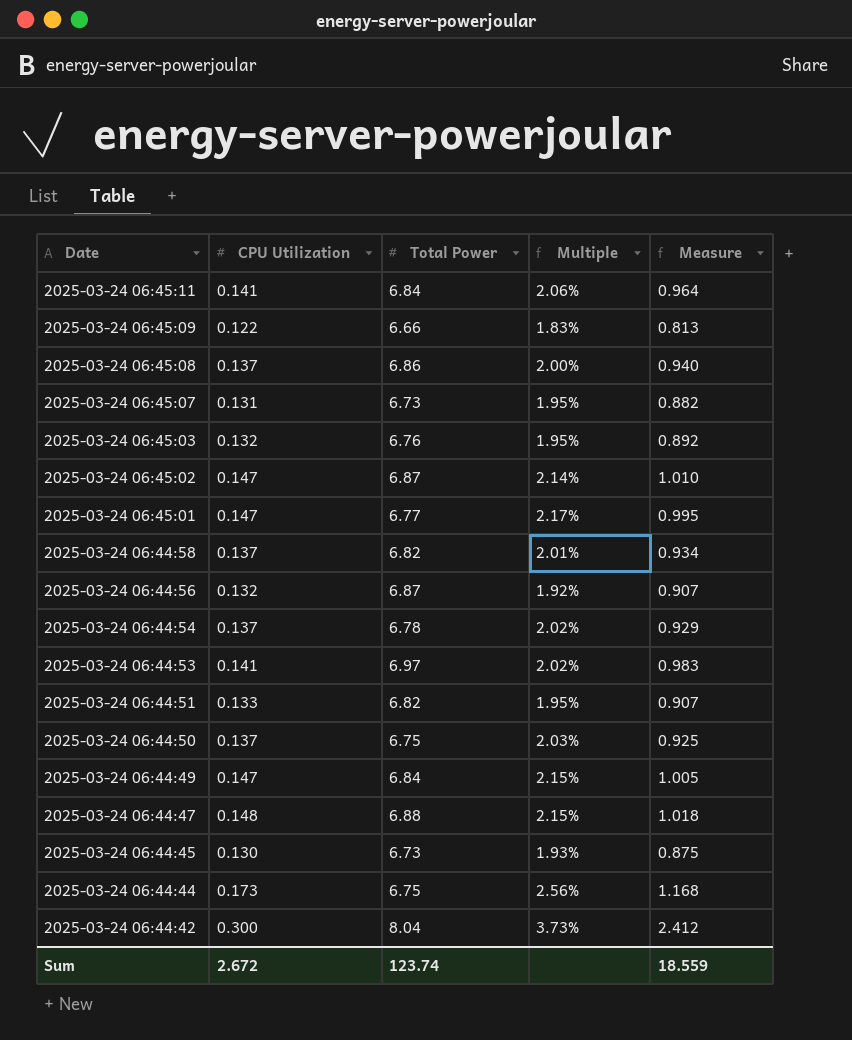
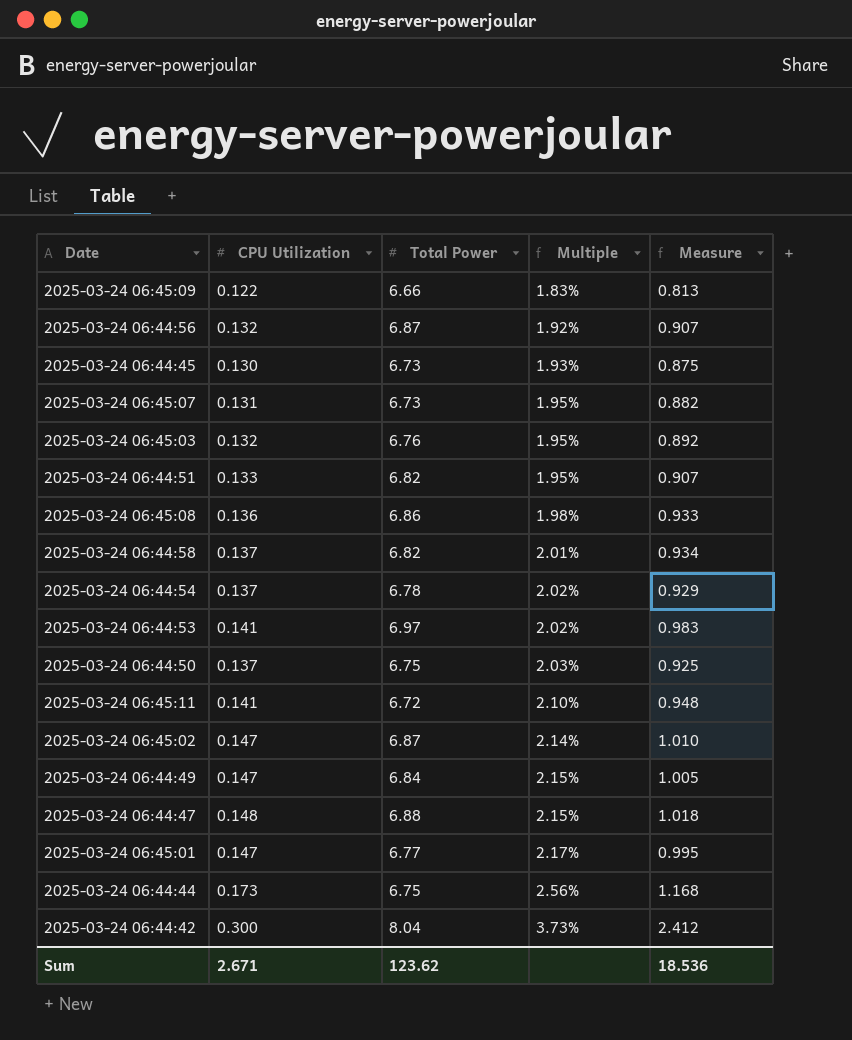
row order: Date descending -> Multiple ascending
2025-03-24 06:45:08 | CPU Utilization: 0.137 -> 0.136
2025-03-24 06:45:08 | Multiple: 2.00% -> 1.98%
2025-03-24 06:45:08 | Measure: 0.940 -> 0.933
2025-03-24 06:45:11 | Total Power: 6.84 -> 6.72
2025-03-24 06:45:11 | Multiple: 2.06% -> 2.10%
2025-03-24 06:45:11 | Measure: 0.964 -> 0.948
Sum | CPU Utilization: 2.672 -> 2.671
Sum | Total Power: 123.74 -> 123.62
Sum | Measure: 18.559 -> 18.536

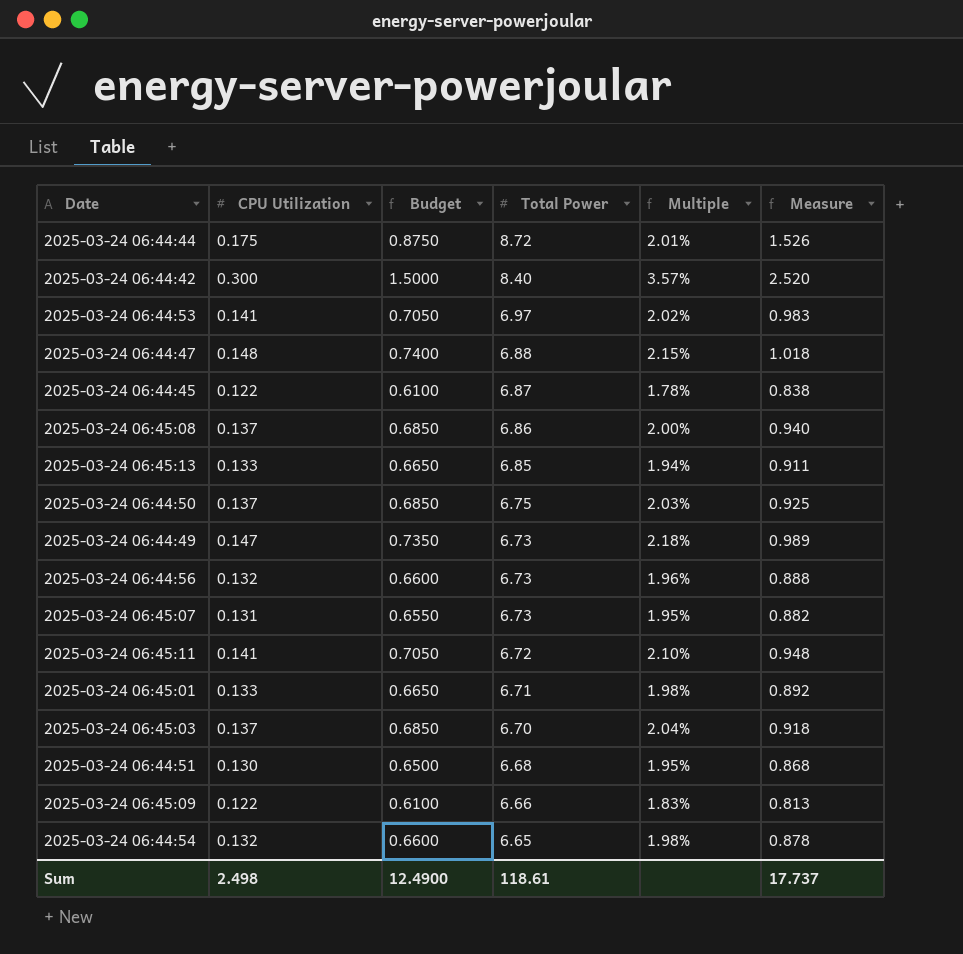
row order: Multiple ascending -> Total Power descending
column Budget | formula: none -> [CPU Utilization] * 5
row 2025-03-24 06:44:58: 0.137 | 6.82 | 2.01% | 0.934 -> none
row 2025-03-24 06:45:02: 0.147 | 6.87 | 2.14% | 1.010 -> none
2025-03-24 06:44:44 | CPU Utilization: 0.173 -> 0.175
2025-03-24 06:44:44 | Total Power: 6.75 -> 8.72
2025-03-24 06:44:44 | Multiple: 2.56% -> 2.01%
2025-03-24 06:44:44 | Measure: 1.168 -> 1.526
2025-03-24 06:44:42 | Total Power: 8.04 -> 8.40
2025-03-24 06:44:42 | Multiple: 3.73% -> 3.57%
2025-03-24 06:44:42 | Measure: 2.412 -> 2.520
2025-03-24 06:44:45 | CPU Utilization: 0.130 -> 0.122
2025-03-24 06:44:45 | Total Power: 6.73 -> 6.87
2025-03-24 06:44:45 | Multiple: 1.93% -> 1.78%
2025-03-24 06:44:45 | Measure: 0.875 -> 0.838
2025-03-24 06:45:08 | CPU Utilization: 0.136 -> 0.137
2025-03-24 06:45:08 | Multiple: 1.98% -> 2.00%
2025-03-24 06:45:08 | Measure: 0.933 -> 0.940
row 2025-03-24 06:45:13: none -> 0.133 | 0.6650 | 6.85 | 1.94% | 0.911
2025-03-24 06:44:49 | Total Power: 6.84 -> 6.73
2025-03-24 06:44:49 | Multiple: 2.15% -> 2.18%
2025-03-24 06:44:49 | Measure: 1.005 -> 0.989
2025-03-24 06:44:56 | Total Power: 6.87 -> 6.73
2025-03-24 06:44:56 | Multiple: 1.92% -> 1.96%
2025-03-24 06:44:56 | Measure: 0.907 -> 0.888
2025-03-24 06:45:01 | CPU Utilization: 0.147 -> 0.133
2025-03-24 06:45:01 | Total Power: 6.77 -> 6.71
2025-03-24 06:45:01 | Multiple: 2.17% -> 1.98%
2025-03-24 06:45:01 | Measure: 0.995 -> 0.892
2025-03-24 06:45:03 | CPU Utilization: 0.132 -> 0.137
2025-03-24 06:45:03 | Total Power: 6.76 -> 6.70
2025-03-24 06:45:03 | Multiple: 1.95% -> 2.04%
2025-03-24 06:45:03 | Measure: 0.892 -> 0.918
2025-03-24 06:44:51 | CPU Utilization: 0.133 -> 0.130
2025-03-24 06:44:51 | Total Power: 6.82 -> 6.68
2025-03-24 06:44:51 | Measure: 0.907 -> 0.868
2025-03-24 06:44:54 | CPU Utilization: 0.137 -> 0.132
2025-03-24 06:44:54 | Total Power: 6.78 -> 6.65
2025-03-24 06:44:54 | Multiple: 2.02% -> 1.98%
2025-03-24 06:44:54 | Measure: 0.929 -> 0.878
Sum | CPU Utilization: 2.671 -> 2.498
Sum | Total Power: 123.62 -> 118.61
Sum | Measure: 18.536 -> 17.737

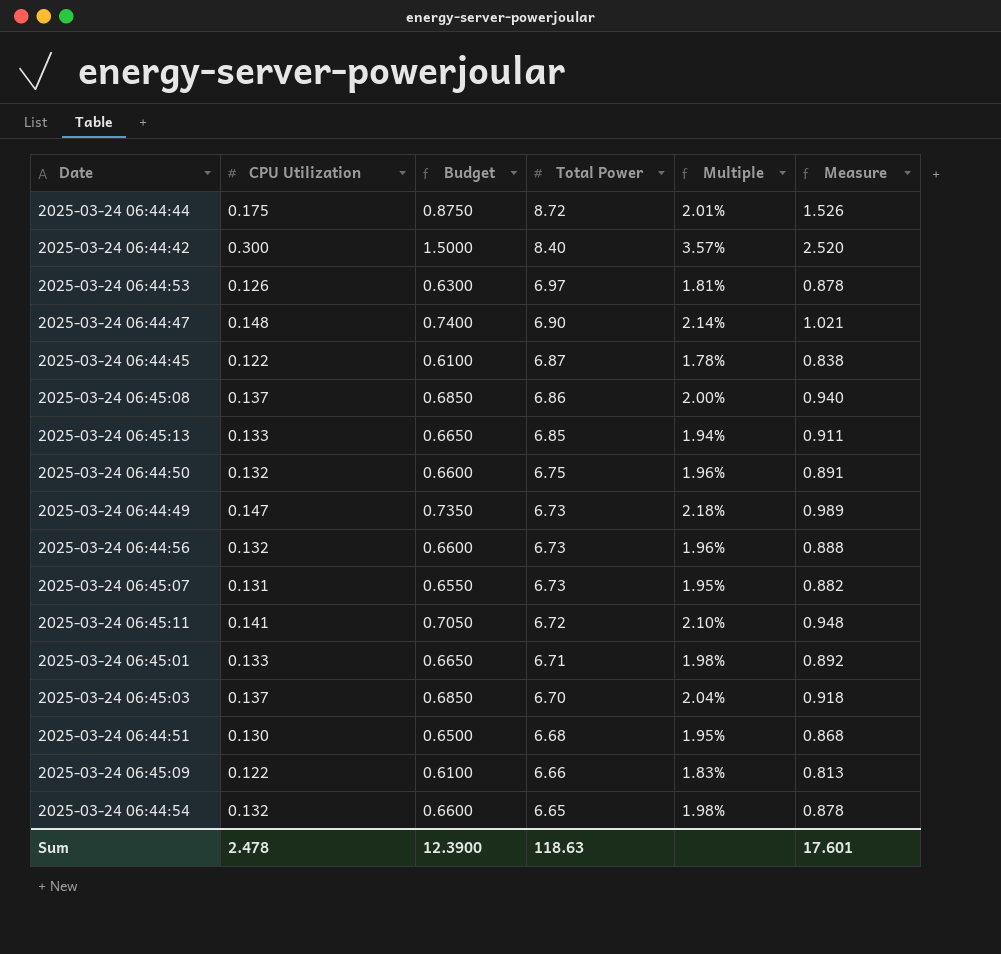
2025-03-24 06:44:53 | CPU Utilization: 0.141 -> 0.126
2025-03-24 06:44:53 | Budget: 0.7050 -> 0.6300
2025-03-24 06:44:53 | Multiple: 2.02% -> 1.81%
2025-03-24 06:44:53 | Measure: 0.983 -> 0.878
2025-03-24 06:44:47 | Total Power: 6.88 -> 6.90
2025-03-24 06:44:47 | Multiple: 2.15% -> 2.14%
2025-03-24 06:44:47 | Measure: 1.018 -> 1.021
2025-03-24 06:44:50 | CPU Utilization: 0.137 -> 0.132
2025-03-24 06:44:50 | Budget: 0.6850 -> 0.6600
2025-03-24 06:44:50 | Multiple: 2.03% -> 1.96%
2025-03-24 06:44:50 | Measure: 0.925 -> 0.891
Sum | CPU Utilization: 2.498 -> 2.478
Sum | Budget: 12.4900 -> 12.3900
Sum | Total Power: 118.61 -> 118.63
Sum | Measure: 17.737 -> 17.601

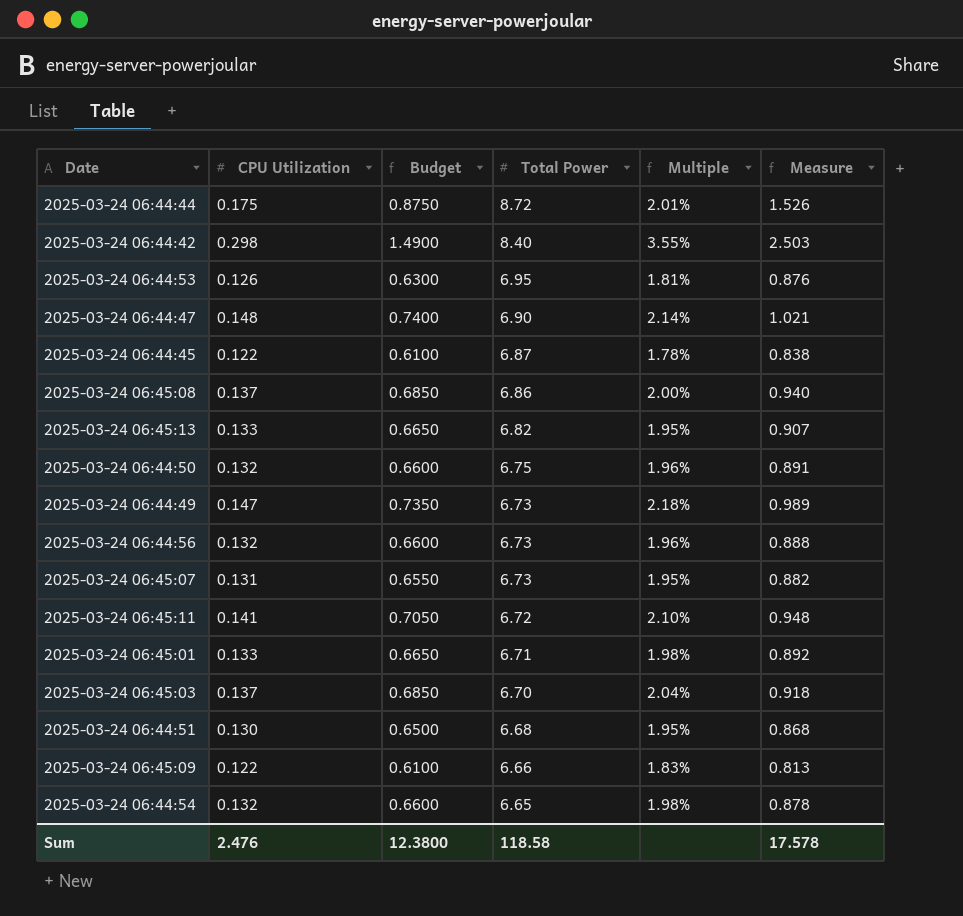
2025-03-24 06:44:42 | CPU Utilization: 0.300 -> 0.298
2025-03-24 06:44:42 | Budget: 1.5000 -> 1.4900
2025-03-24 06:44:42 | Multiple: 3.57% -> 3.55%
2025-03-24 06:44:42 | Measure: 2.520 -> 2.503
2025-03-24 06:44:53 | Total Power: 6.97 -> 6.95
2025-03-24 06:44:53 | Measure: 0.878 -> 0.876
2025-03-24 06:45:13 | Total Power: 6.85 -> 6.82
2025-03-24 06:45:13 | Multiple: 1.94% -> 1.95%
2025-03-24 06:45:13 | Measure: 0.911 -> 0.907
Sum | CPU Utilization: 2.478 -> 2.476
Sum | Budget: 12.3900 -> 12.3800
Sum | Total Power: 118.63 -> 118.58
Sum | Measure: 17.601 -> 17.578

